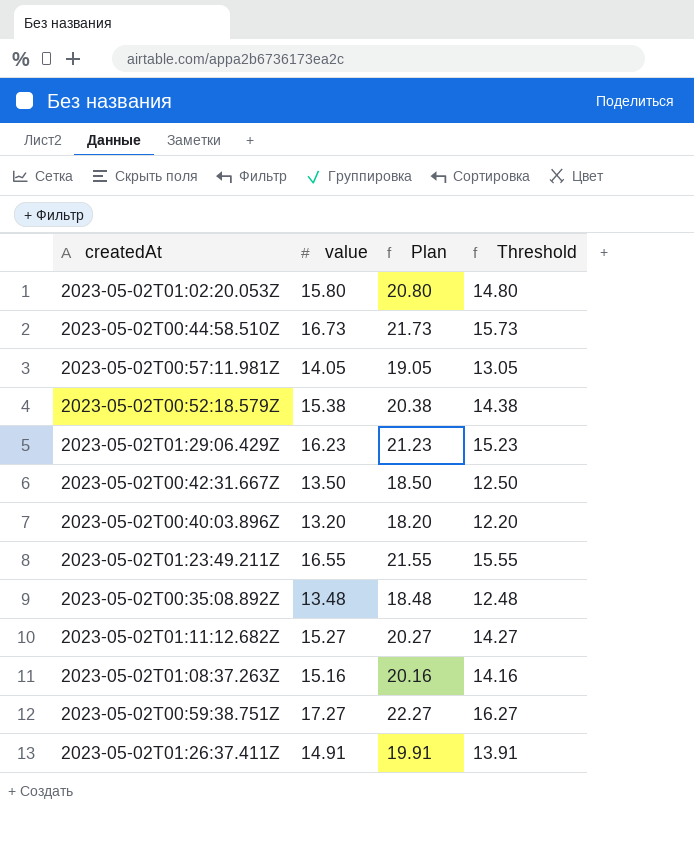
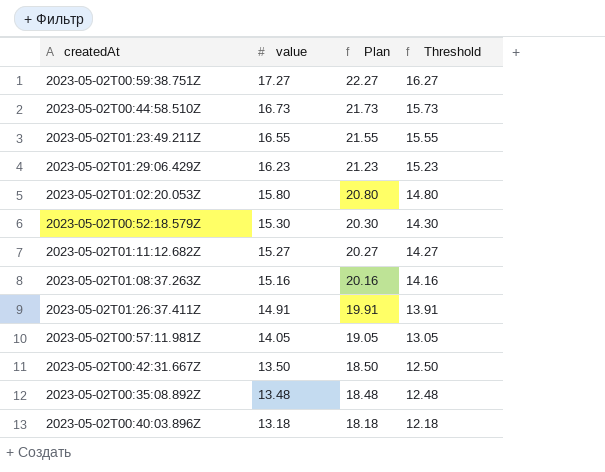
row order: none -> value descending
2023-05-02T00:52:18.579Z | value: 15.38 -> 15.30
2023-05-02T00:52:18.579Z | Plan: 20.38 -> 20.30
2023-05-02T00:52:18.579Z | Threshold: 14.38 -> 14.30
2023-05-02T00:40:03.896Z | value: 13.20 -> 13.18
2023-05-02T00:40:03.896Z | Plan: 18.20 -> 18.18
2023-05-02T00:40:03.896Z | Threshold: 12.20 -> 12.18

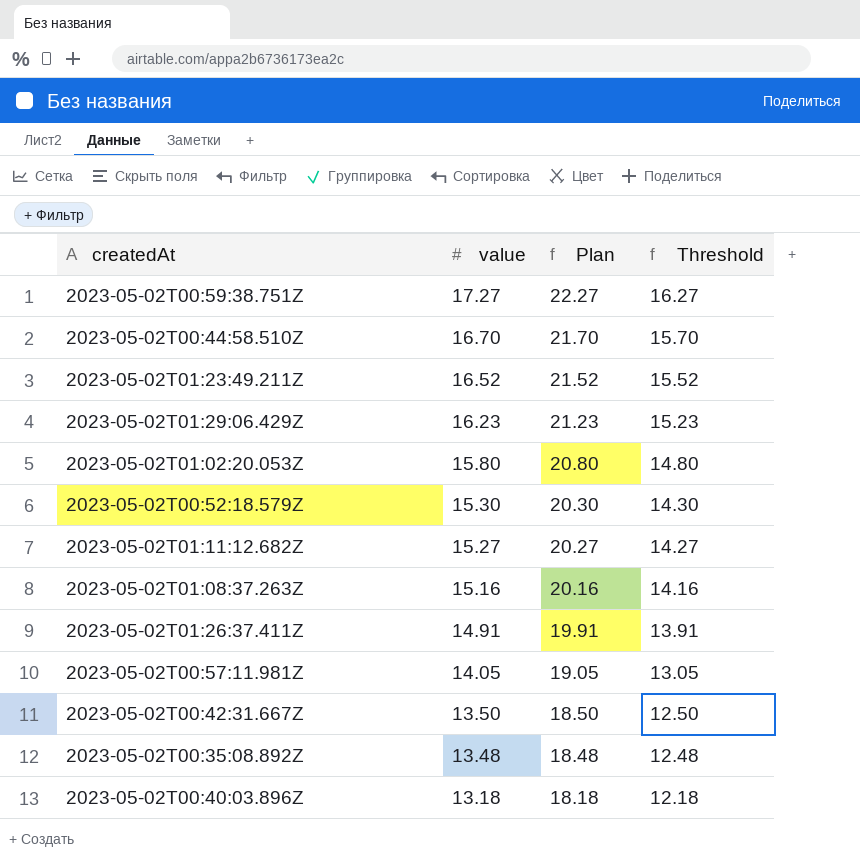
2023-05-02T00:44:58.510Z | value: 16.73 -> 16.70
2023-05-02T00:44:58.510Z | Plan: 21.73 -> 21.70
2023-05-02T00:44:58.510Z | Threshold: 15.73 -> 15.70
2023-05-02T01:23:49.211Z | value: 16.55 -> 16.52
2023-05-02T01:23:49.211Z | Plan: 21.55 -> 21.52
2023-05-02T01:23:49.211Z | Threshold: 15.55 -> 15.52

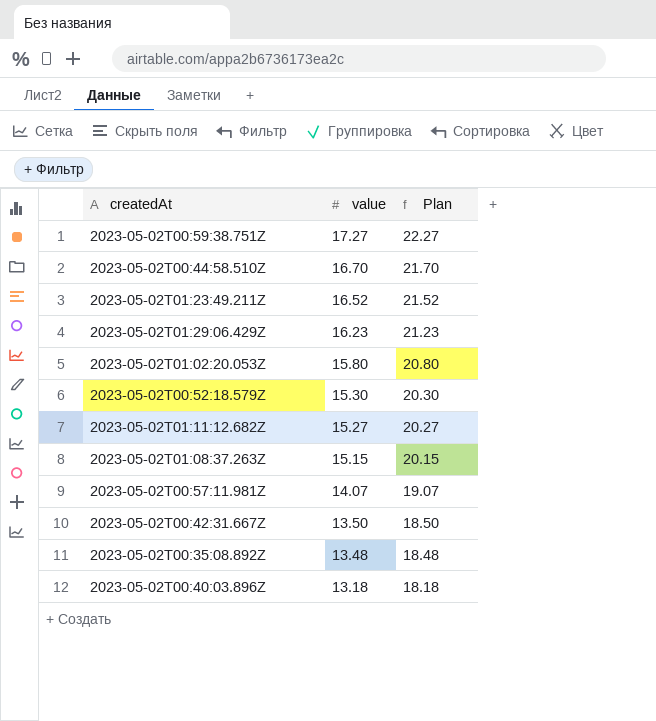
column Threshold | formula: [value] - 1 -> none
row 2023-05-02T01:26:37.411Z: 14.91 | 19.91 | 13.91 -> none
2023-05-02T01:08:37.263Z | value: 15.16 -> 15.15
2023-05-02T01:08:37.263Z | Plan: 20.16 -> 20.15
2023-05-02T00:57:11.981Z | value: 14.05 -> 14.07
2023-05-02T00:57:11.981Z | Plan: 19.05 -> 19.07

